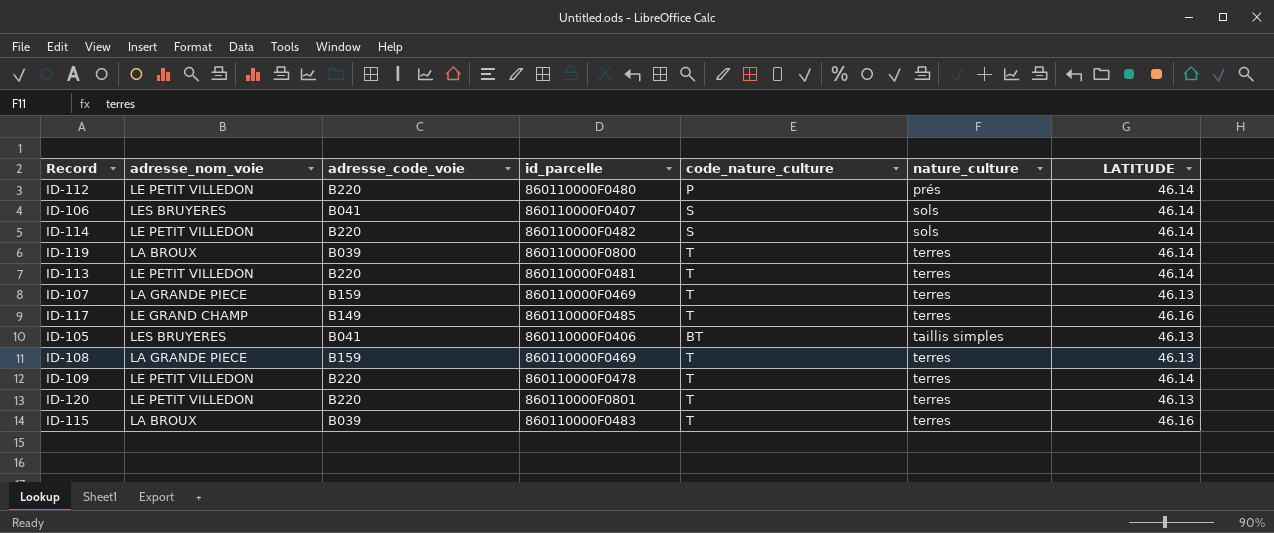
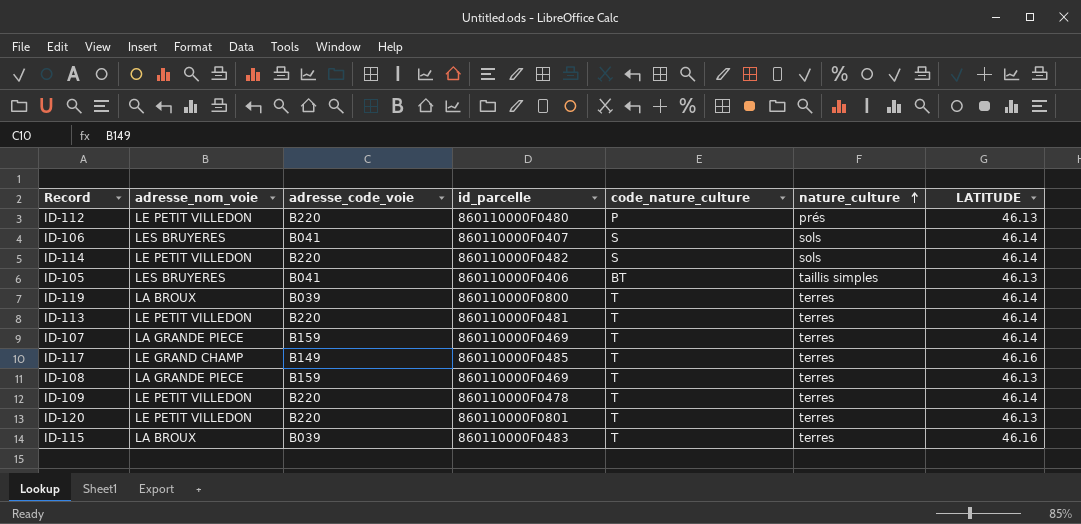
row order: none -> nature_culture ascending
ID-112 | LATITUDE: 46.14 -> 46.13
ID-107 | LATITUDE: 46.13 -> 46.14

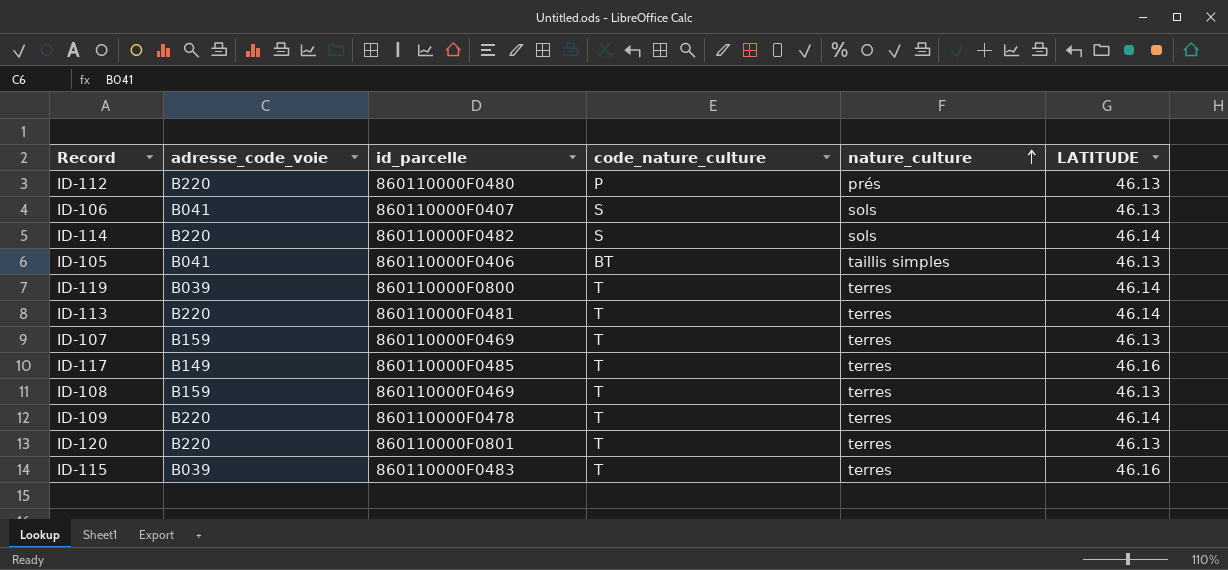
column adresse_nom_voie | position: 2 -> none
ID-106 | LATITUDE: 46.14 -> 46.13
ID-107 | LATITUDE: 46.14 -> 46.13

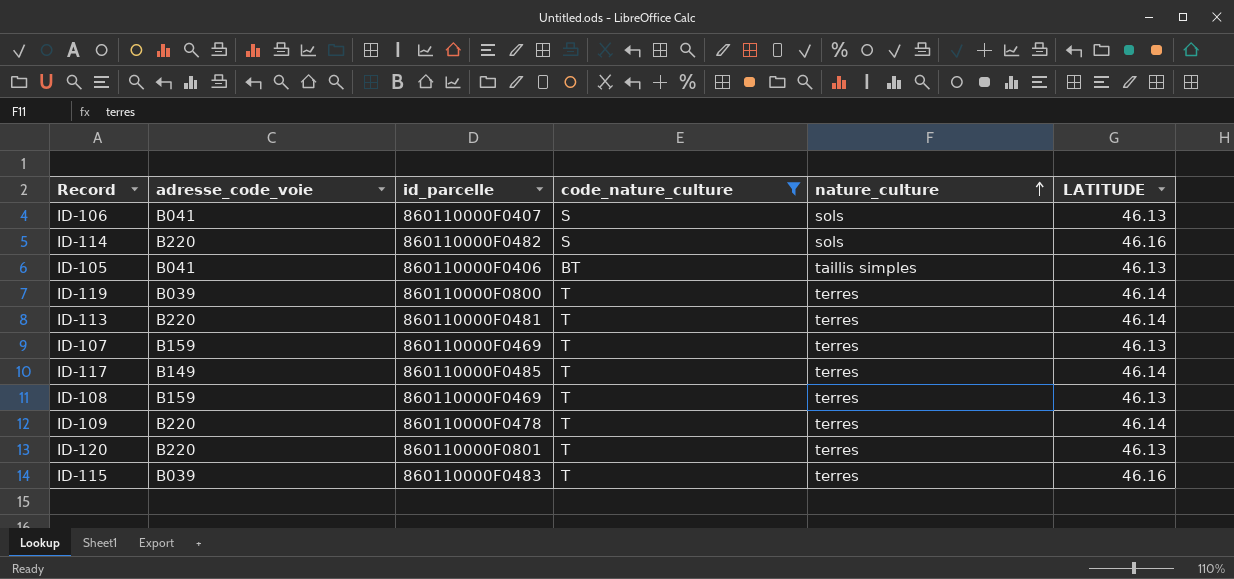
filter: none -> code_nature_culture != P
ID-114 | LATITUDE: 46.14 -> 46.16
ID-117 | LATITUDE: 46.16 -> 46.14

